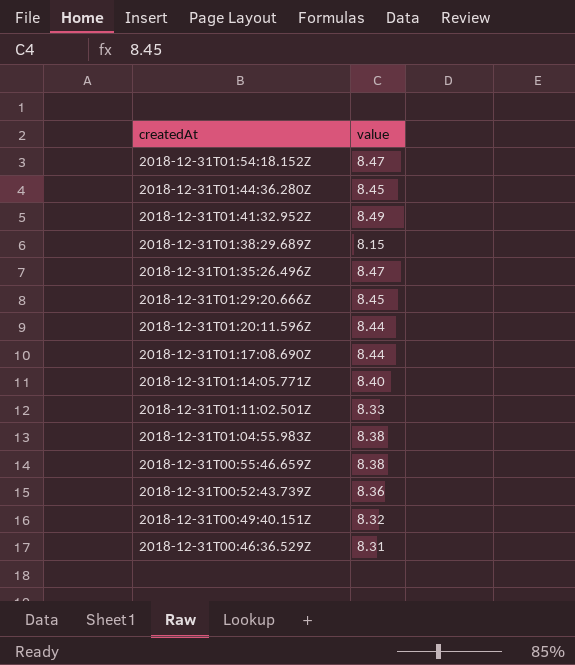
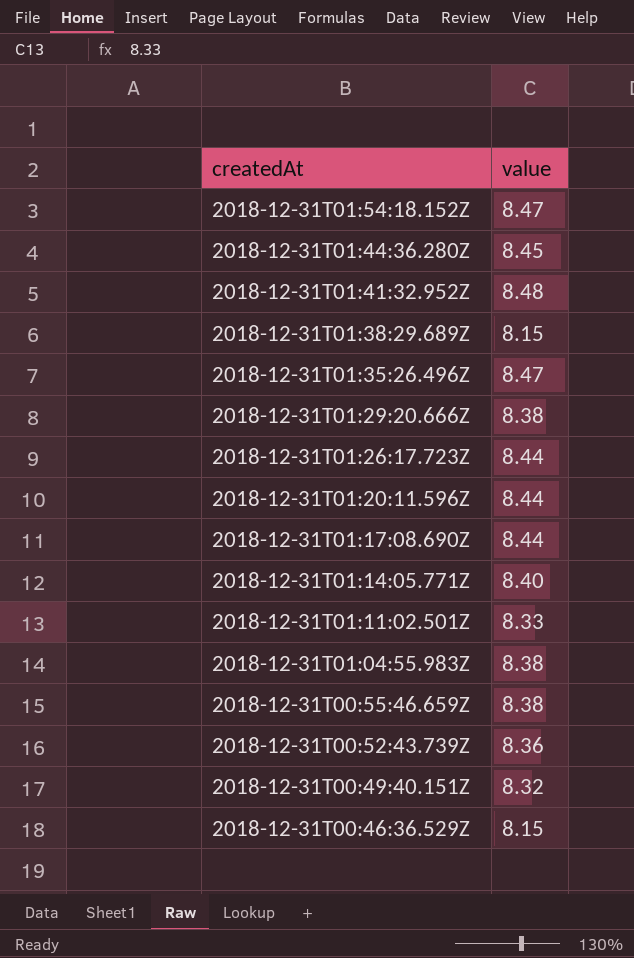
2018-12-31T01:41:32.952Z | value: 8.49 -> 8.48
2018-12-31T01:29:20.666Z | value: 8.45 -> 8.38
row 2018-12-31T01:26:17.723Z: none -> 8.44
2018-12-31T00:46:36.529Z | value: 8.31 -> 8.15

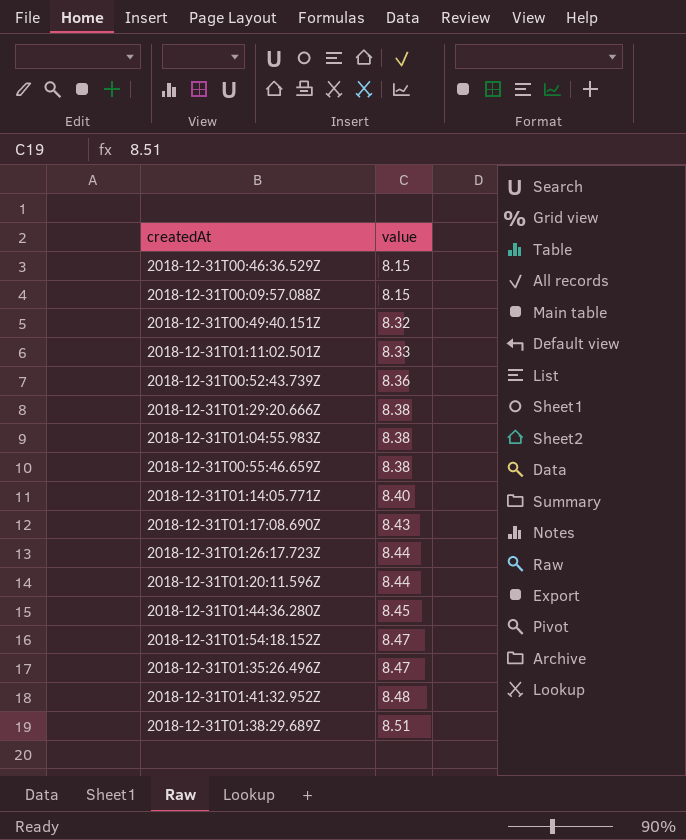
row order: createdAt descending -> value ascending
row 2018-12-31T00:09:57.088Z: none -> 8.15
2018-12-31T01:17:08.690Z | value: 8.44 -> 8.43
2018-12-31T01:38:29.689Z | value: 8.15 -> 8.51

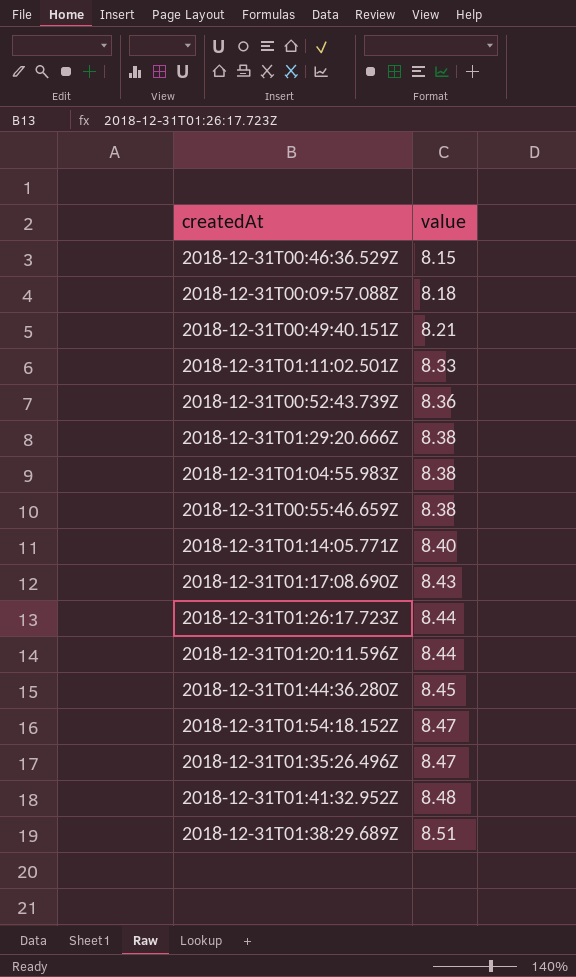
2018-12-31T00:09:57.088Z | value: 8.15 -> 8.18
2018-12-31T00:49:40.151Z | value: 8.32 -> 8.21

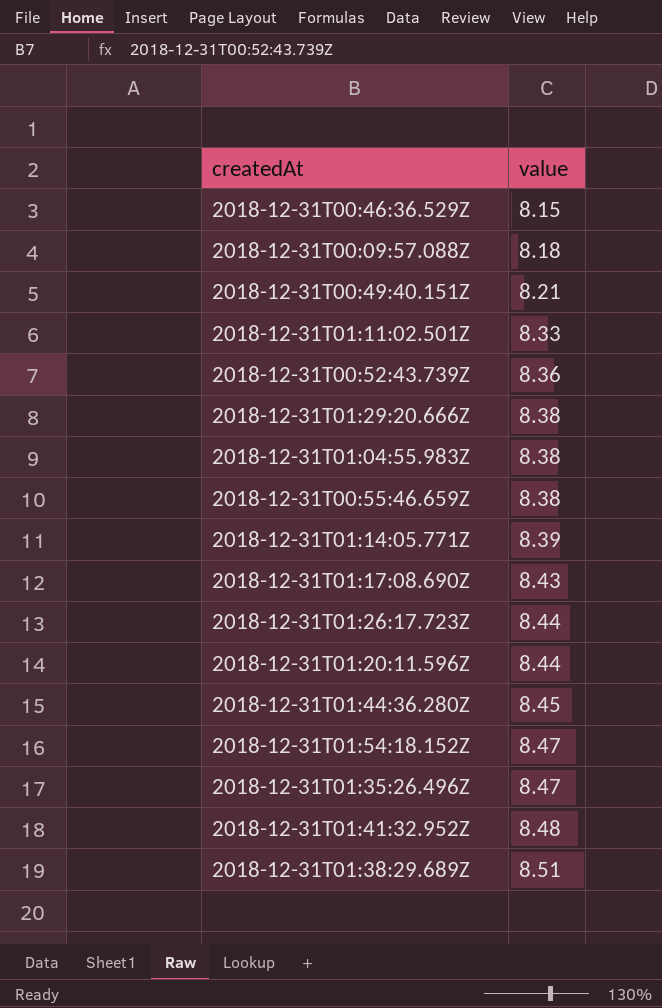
2018-12-31T01:14:05.771Z | value: 8.40 -> 8.39

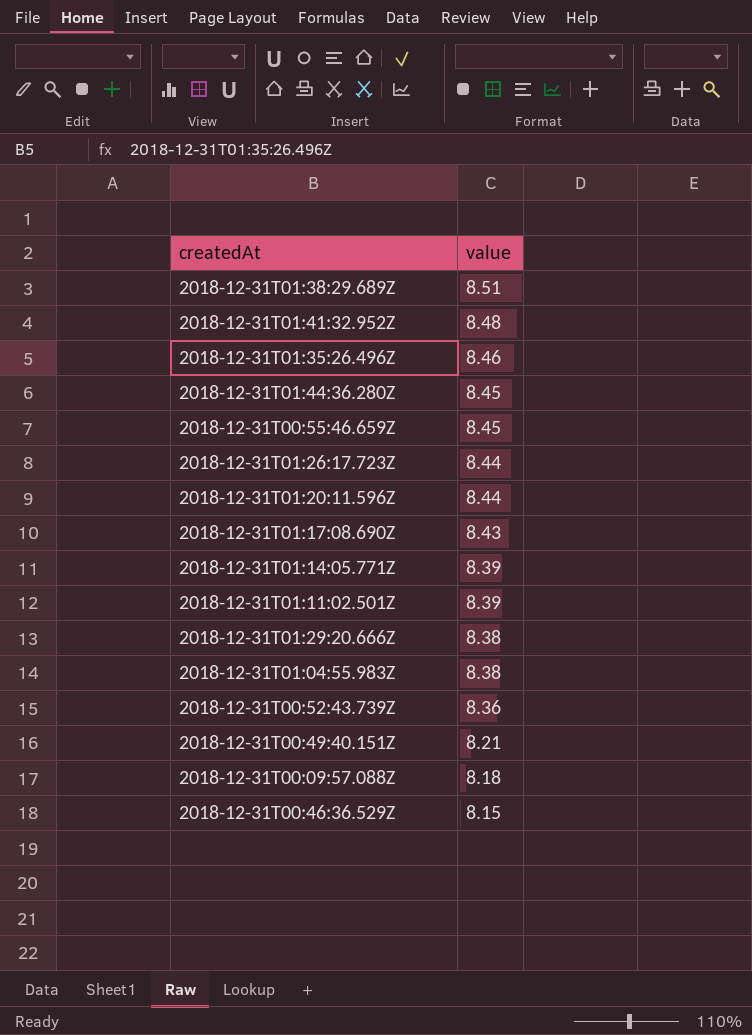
row order: value ascending -> value descending
row 2018-12-31T01:54:18.152Z: 8.47 -> none
2018-12-31T01:35:26.496Z | value: 8.47 -> 8.46
2018-12-31T00:55:46.659Z | value: 8.38 -> 8.45
2018-12-31T01:11:02.501Z | value: 8.33 -> 8.39

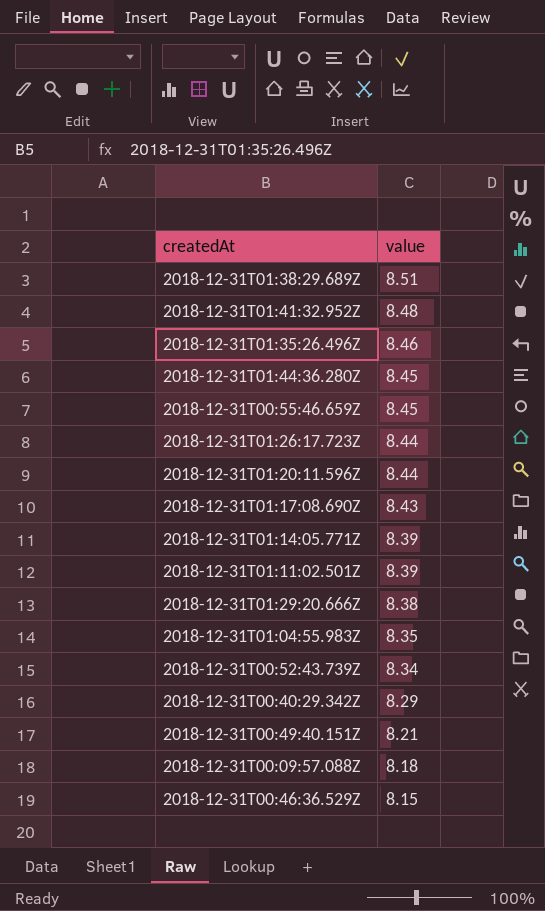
2018-12-31T01:04:55.983Z | value: 8.38 -> 8.35
2018-12-31T00:52:43.739Z | value: 8.36 -> 8.34
row 2018-12-31T00:40:29.342Z: none -> 8.29

